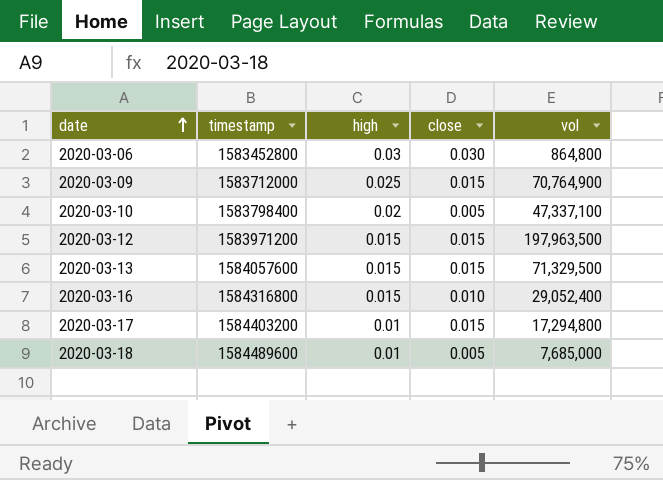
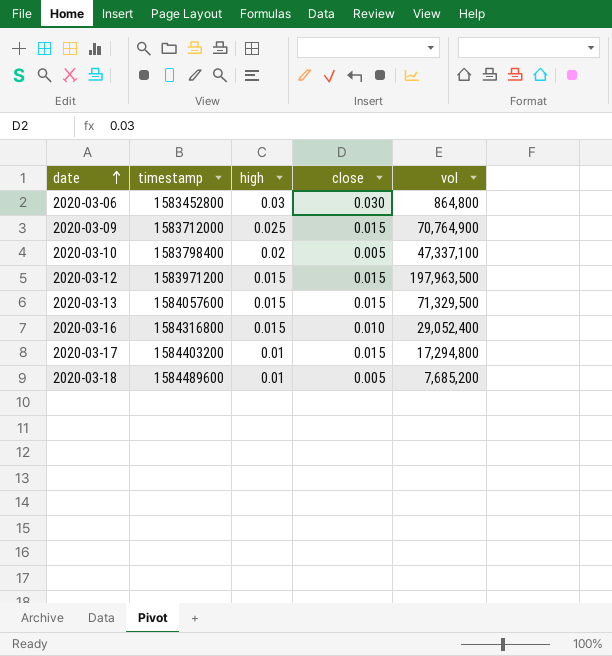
2020-03-18 | vol: 7,685,000 -> 7,685,200

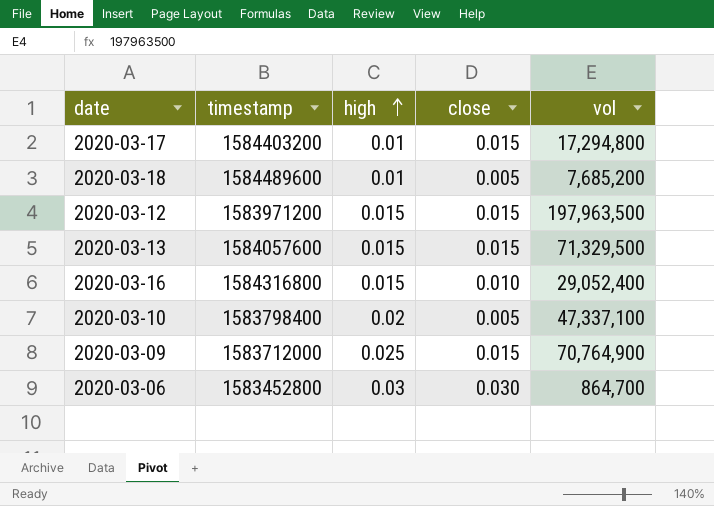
row order: date ascending -> high ascending
2020-03-06 | vol: 864,800 -> 864,700

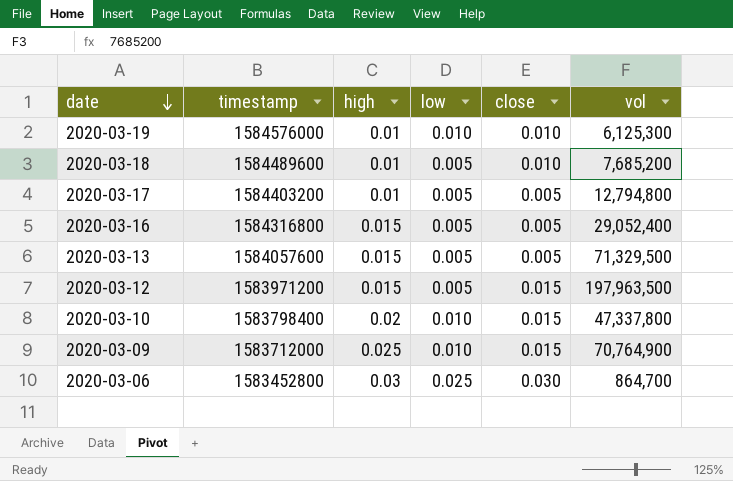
row order: high ascending -> date descending
column low | position: none -> 4
row 2020-03-19: none -> 1584576000 | 0.01 | 0.010 | 0.010 | 6,125,300
2020-03-18 | close: 0.005 -> 0.010
2020-03-17 | close: 0.015 -> 0.005
2020-03-17 | vol: 17,294,800 -> 12,794,800
2020-03-16 | close: 0.010 -> 0.005
2020-03-13 | close: 0.015 -> 0.005
2020-03-10 | close: 0.005 -> 0.015
2020-03-10 | vol: 47,337,100 -> 47,337,800

